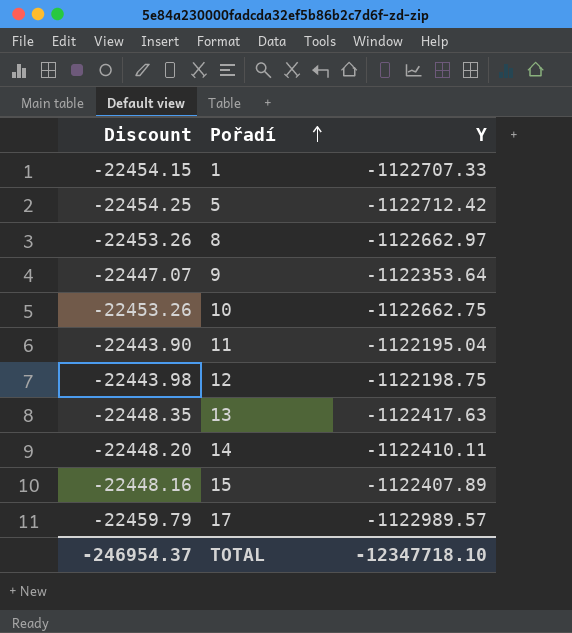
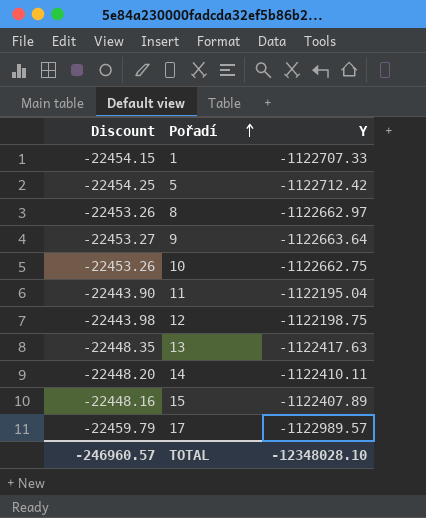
9 | Discount: -22447.07 -> -22453.27
9 | Y: -1122353.64 -> -1122663.64
TOTAL | Discount: -246954.37 -> -246960.57
TOTAL | Y: -12347718.10 -> -12348028.10

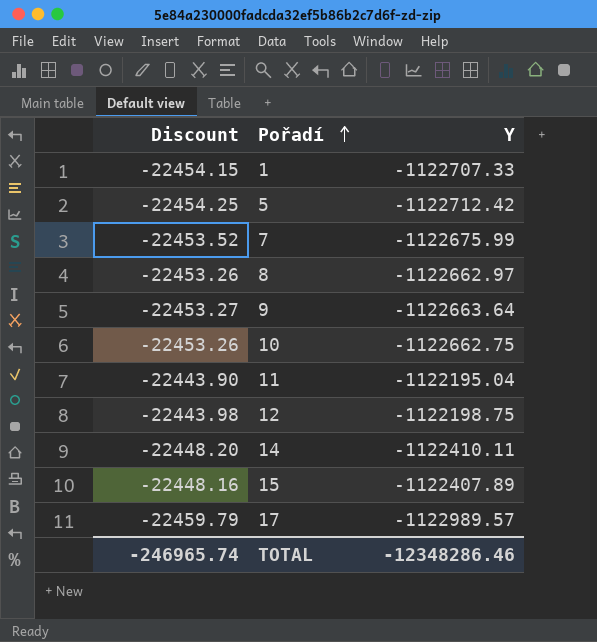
row 13: -22448.35 | -1122417.63 -> none
row 7: none -> -22453.52 | -1122675.99
TOTAL | Discount: -246960.57 -> -246965.74
TOTAL | Y: -12348028.10 -> -12348286.46

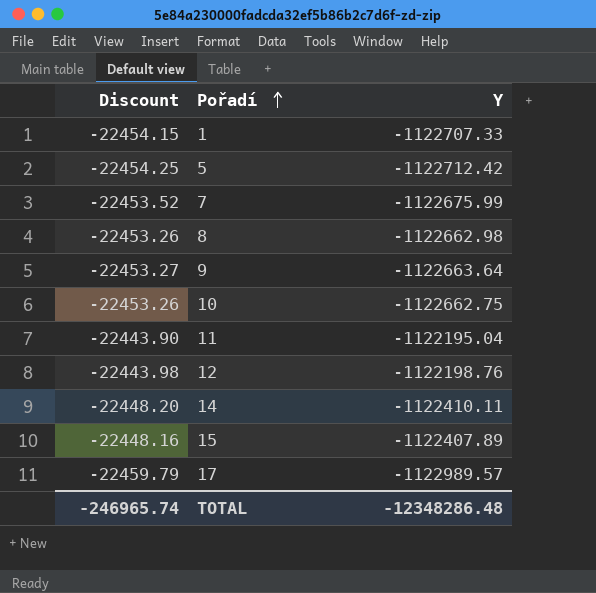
8 | Y: -1122662.97 -> -1122662.98
12 | Y: -1122198.75 -> -1122198.76
TOTAL | Y: -12348286.46 -> -12348286.48

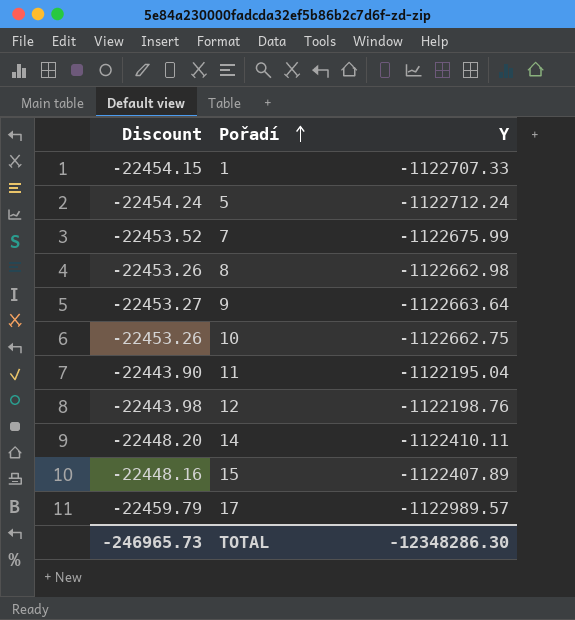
5 | Discount: -22454.25 -> -22454.24
5 | Y: -1122712.42 -> -1122712.24
TOTAL | Discount: -246965.74 -> -246965.73
TOTAL | Y: -12348286.48 -> -12348286.30

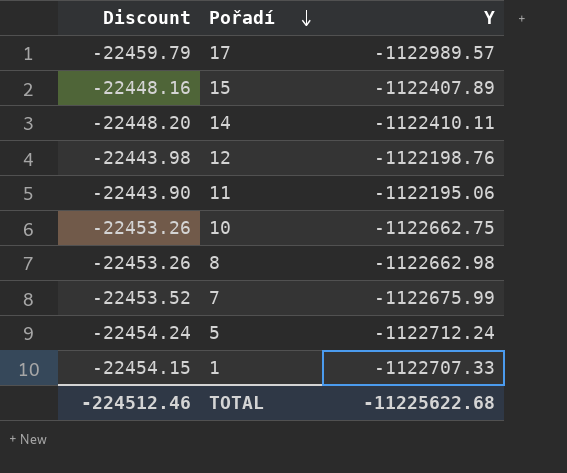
row order: Pořadí ascending -> Pořadí descending
row 9: -22453.27 | -1122663.64 -> none
11 | Y: -1122195.04 -> -1122195.06
TOTAL | Discount: -246965.73 -> -224512.46
TOTAL | Y: -12348286.30 -> -11225622.68

